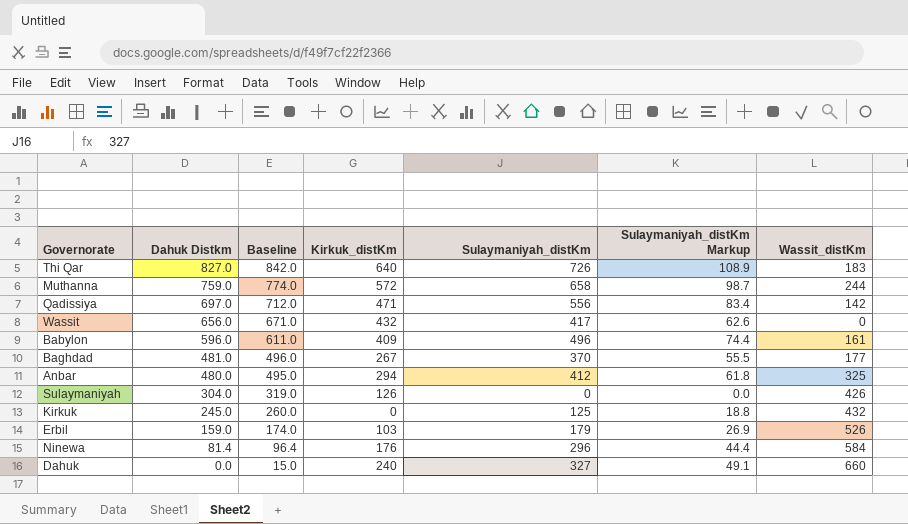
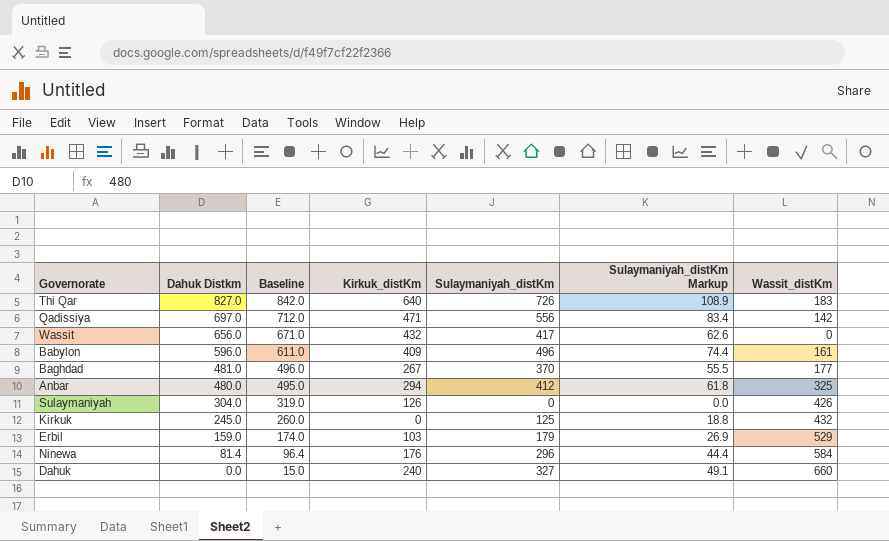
row Muthanna: 759.0 | 774.0 | 572 | 658 | 98.7 | 244 -> none
Erbil | Wassit_distKm: 526 -> 529

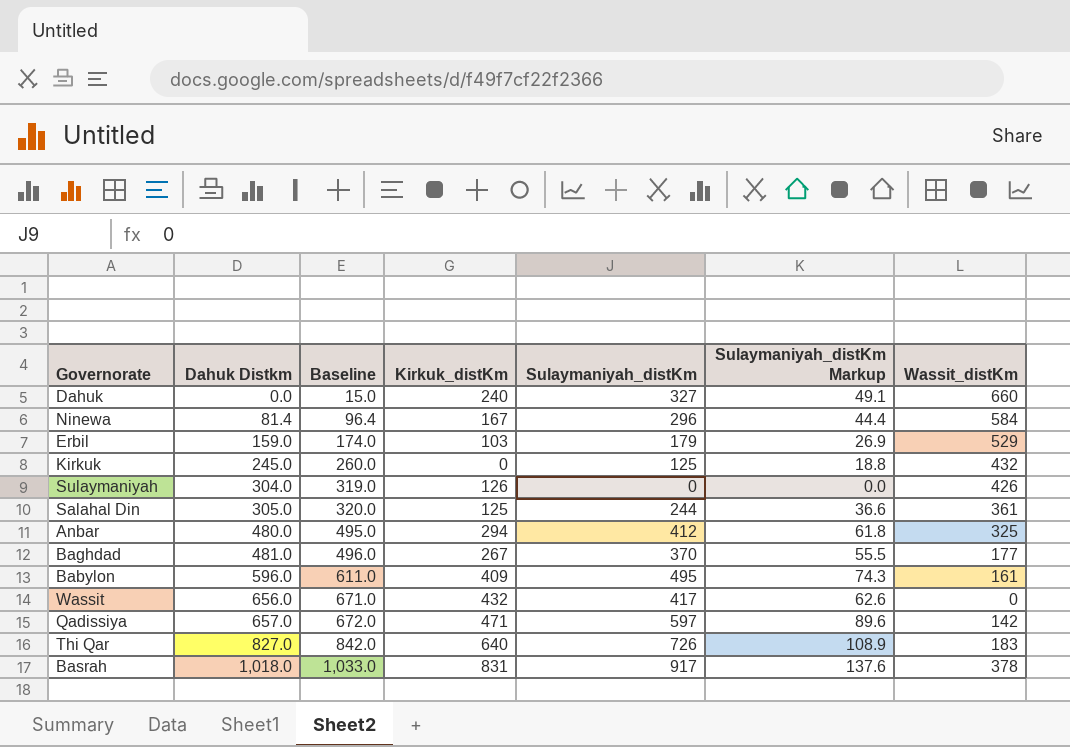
row order: Dahuk Distkm descending -> Dahuk Distkm ascending
Ninewa | Kirkuk_distKm: 176 -> 167
row Salahal Din: none -> 305.0 | 320.0 | 125 | 244 | 36.6 | 361
Babylon | Sulaymaniyah_distKm: 496 -> 495
Babylon | Sulaymaniyah_distKm Markup: 74.4 -> 74.3
Qadissiya | Dahuk Distkm: 697.0 -> 657.0
Qadissiya | Baseline: 712.0 -> 672.0
Qadissiya | Sulaymaniyah_distKm: 556 -> 597
Qadissiya | Sulaymaniyah_distKm Markup: 83.4 -> 89.6
row Basrah: none -> 1,018.0 | 1,033.0 | 831 | 917 | 137.6 | 378

